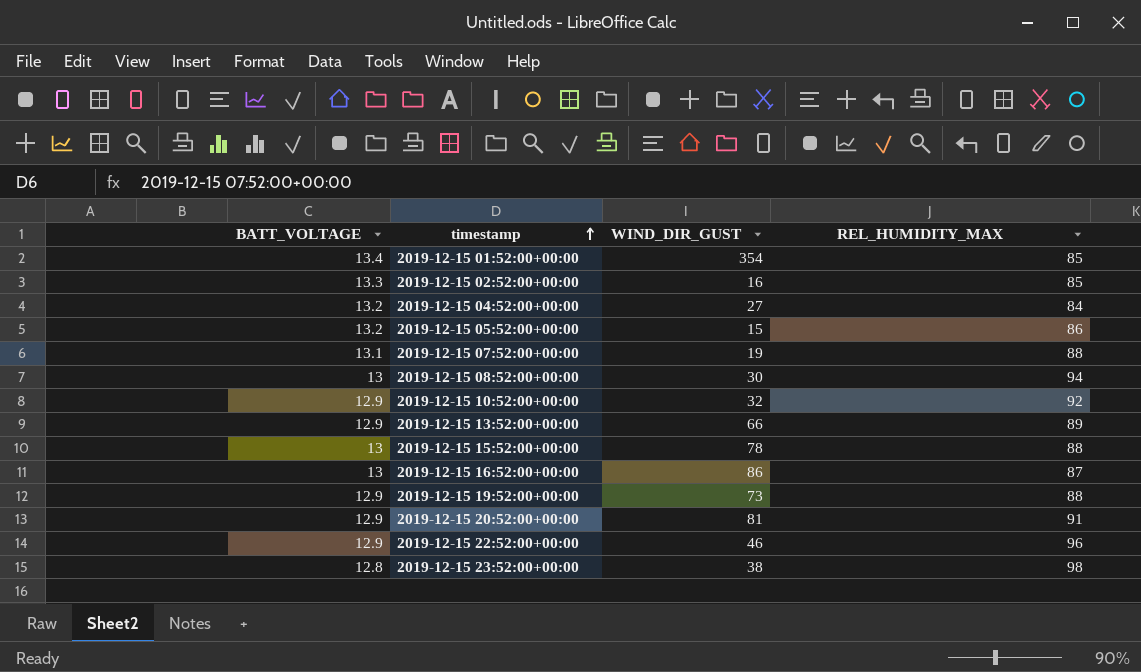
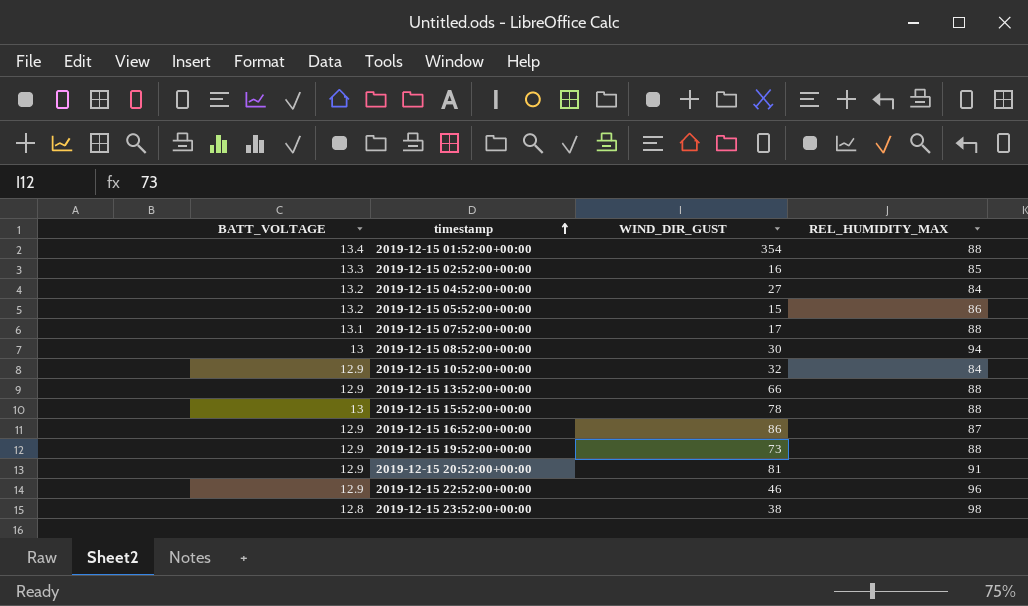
2019-12-15 01:52:00+00:00 | REL_HUMIDITY_MAX: 85 -> 88
2019-12-15 07:52:00+00:00 | WIND_DIR_GUST: 19 -> 17
2019-12-15 10:52:00+00:00 | REL_HUMIDITY_MAX: 92 -> 84
2019-12-15 13:52:00+00:00 | REL_HUMIDITY_MAX: 89 -> 88
2019-12-15 16:52:00+00:00 | BATT_VOLTAGE: 13 -> 12.9

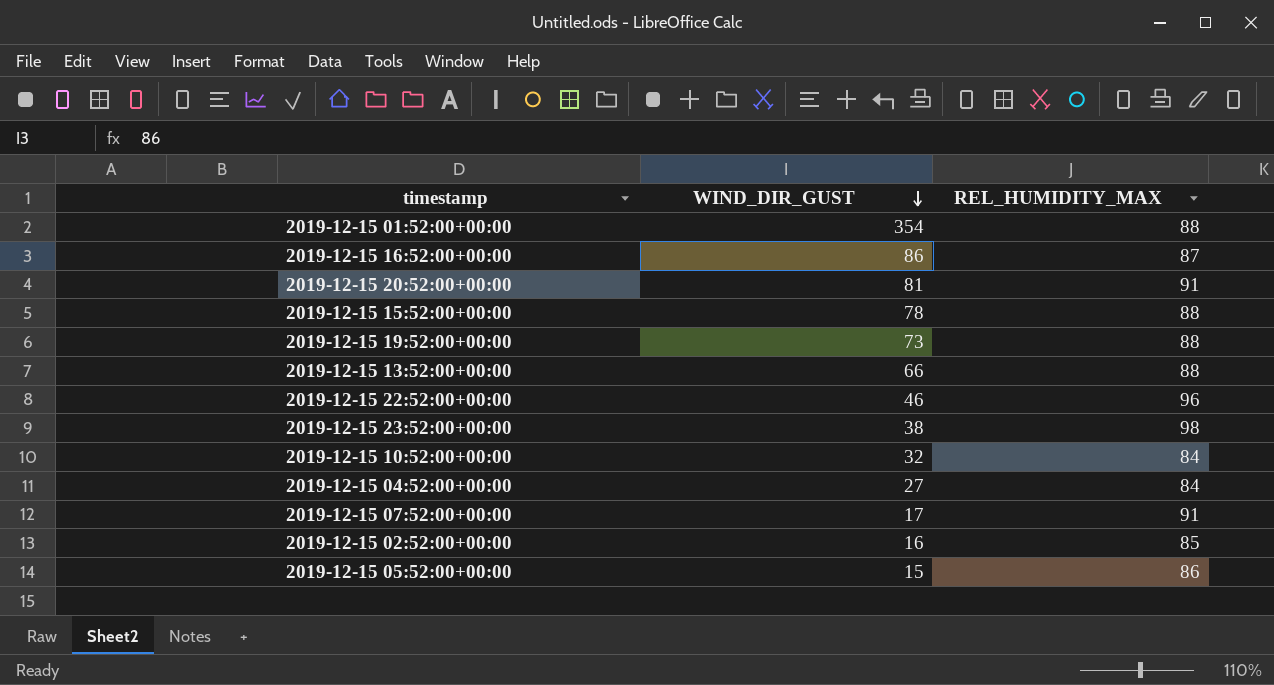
row order: timestamp ascending -> WIND_DIR_GUST descending
column BATT_VOLTAGE | position: 1 -> none
row 2019-12-15 08:52:00+00:00: 13 | 30 | 94 -> none
2019-12-15 07:52:00+00:00 | REL_HUMIDITY_MAX: 88 -> 91

